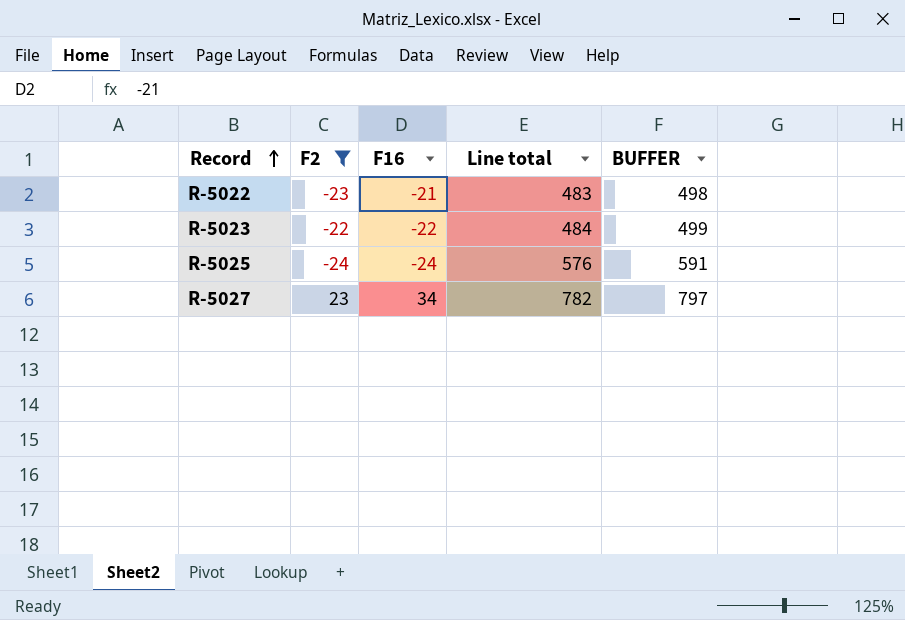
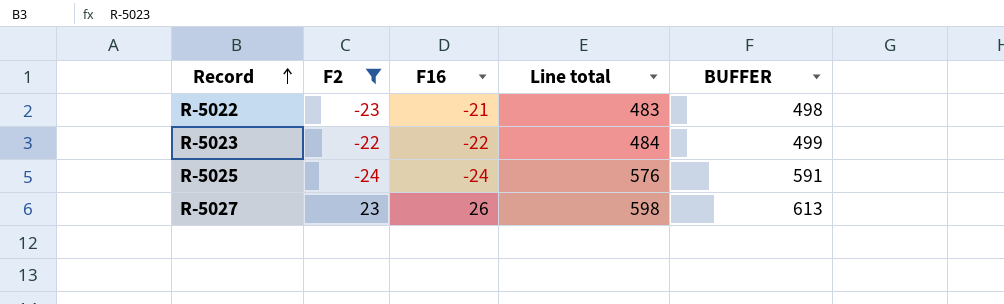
R-5027 | F16: 34 -> 26
R-5027 | Line total: 782 -> 598
R-5027 | BUFFER: 797 -> 613

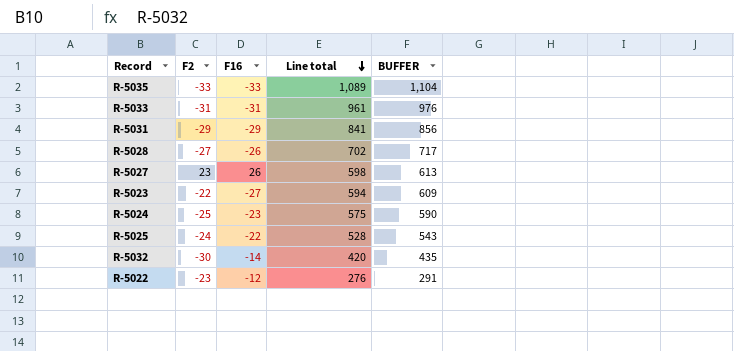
filter: F2 >= -24 -> none
row order: Record ascending -> Line total descending
R-5023 | F16: -22 -> -27
R-5023 | Line total: 484 -> 594
R-5023 | BUFFER: 499 -> 609
R-5025 | F16: -24 -> -22
R-5025 | Line total: 576 -> 528
R-5025 | BUFFER: 591 -> 543
R-5022 | F16: -21 -> -12
R-5022 | Line total: 483 -> 276
R-5022 | BUFFER: 498 -> 291

